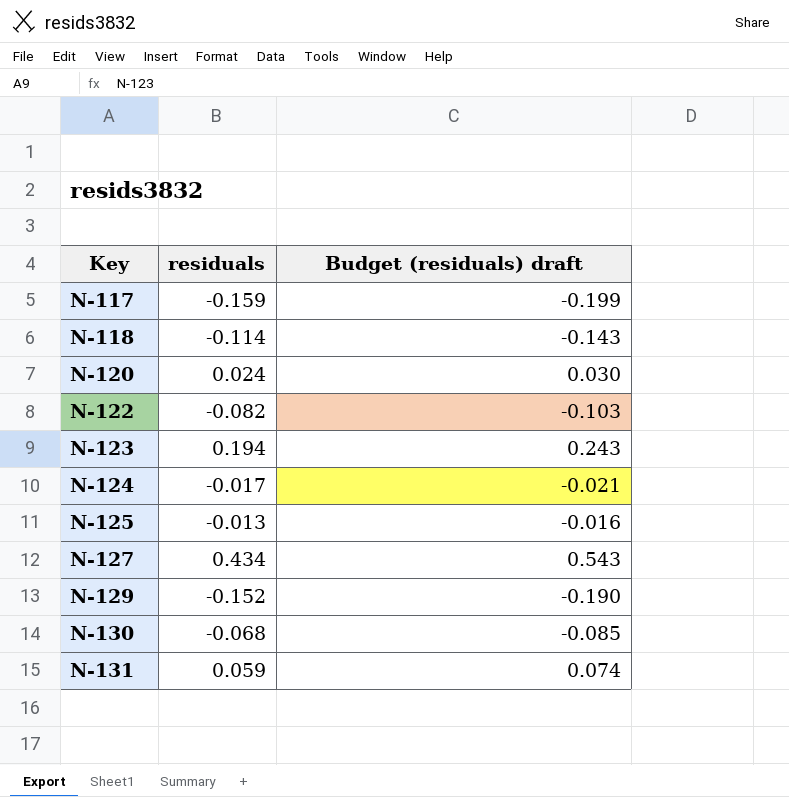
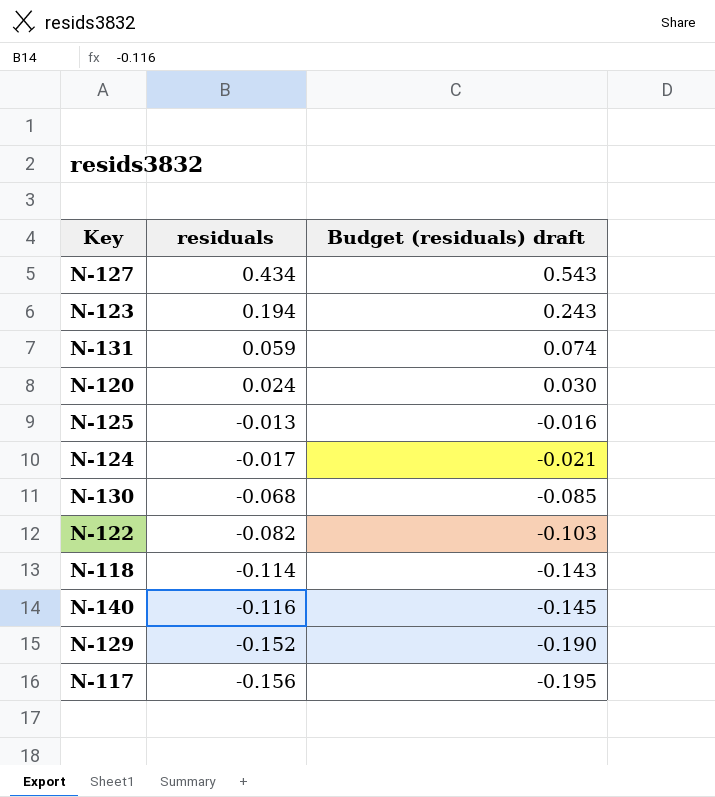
row order: Key ascending -> residuals descending
row N-140: none -> -0.116 | -0.145
N-117 | residuals: -0.159 -> -0.156
N-117 | Budget (residuals) draft: -0.199 -> -0.195

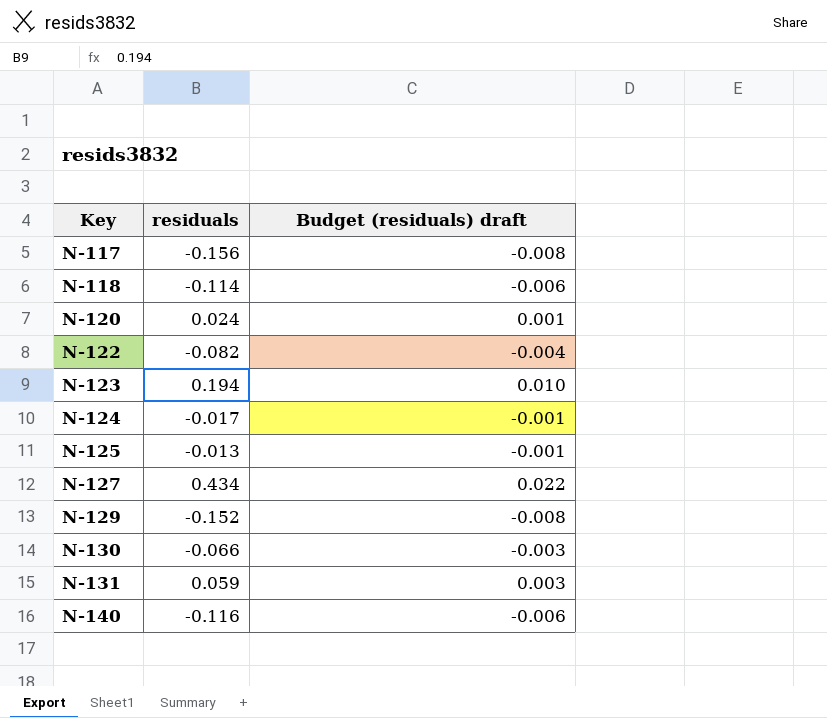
row order: residuals descending -> Key ascending
column Budget (residuals) draft | formula: [residuals] * 1.25 -> [residuals] * 0.05
N-130 | residuals: -0.068 -> -0.066

